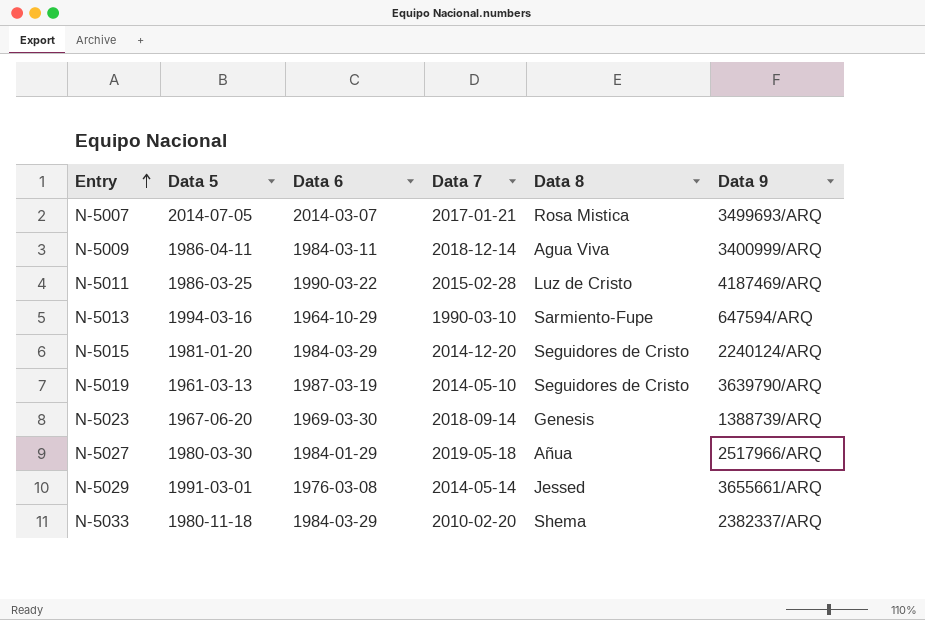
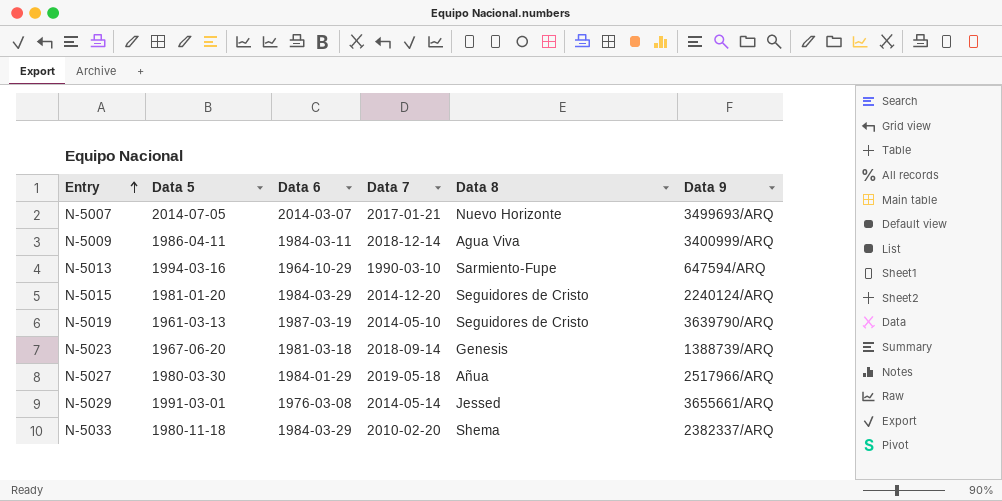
row N-5011: 1986-03-25 | 1990-03-22 | 2015-02-28 | Luz de Cristo | 4187469/ARQ -> none
N-5007 | Data 8: Rosa Mistica -> Nuevo Horizonte
N-5023 | Data 6: 1969-03-30 -> 1981-03-18

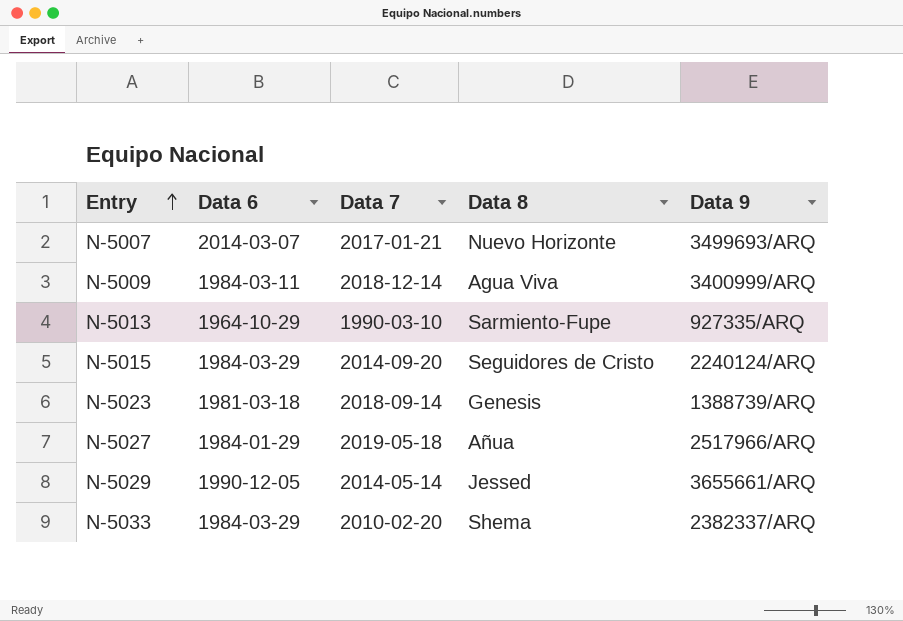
column Data 5 | position: 2 -> none
row N-5019: 1961-03-13 | 1987-03-19 | 2014-05-10 | Seguidores de Cristo | 3639790/ARQ -> none
N-5013 | Data 9: 647594/ARQ -> 927335/ARQ
N-5015 | Data 7: 2014-12-20 -> 2014-09-20
N-5029 | Data 6: 1976-03-08 -> 1990-12-05

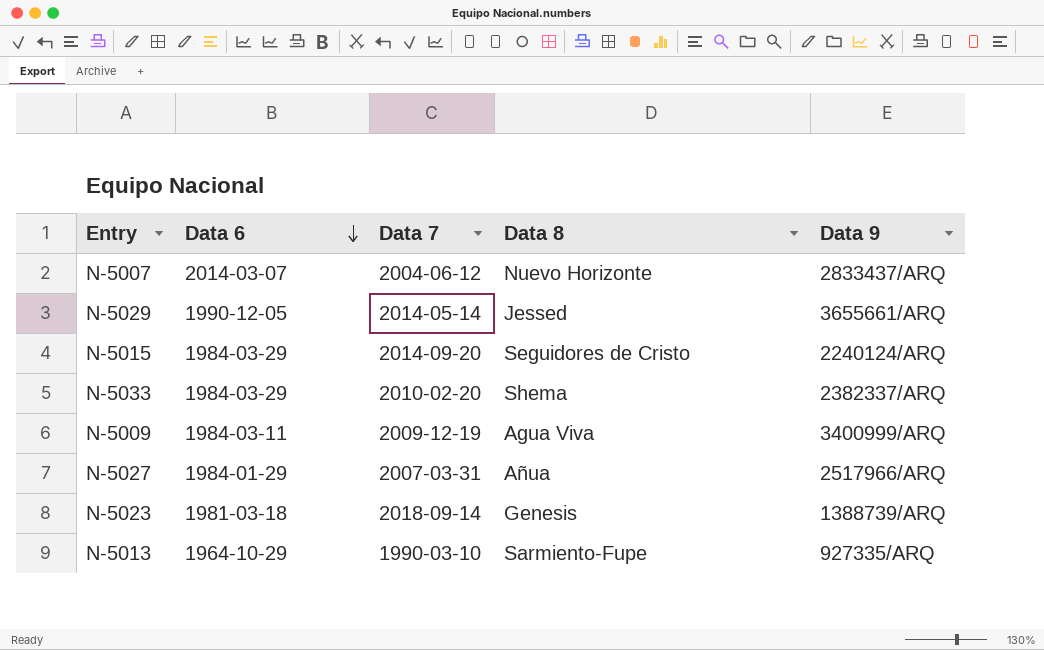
row order: Entry ascending -> Data 6 descending
N-5007 | Data 7: 2017-01-21 -> 2004-06-12
N-5007 | Data 9: 3499693/ARQ -> 2833437/ARQ
N-5009 | Data 7: 2018-12-14 -> 2009-12-19
N-5027 | Data 7: 2019-05-18 -> 2007-03-31

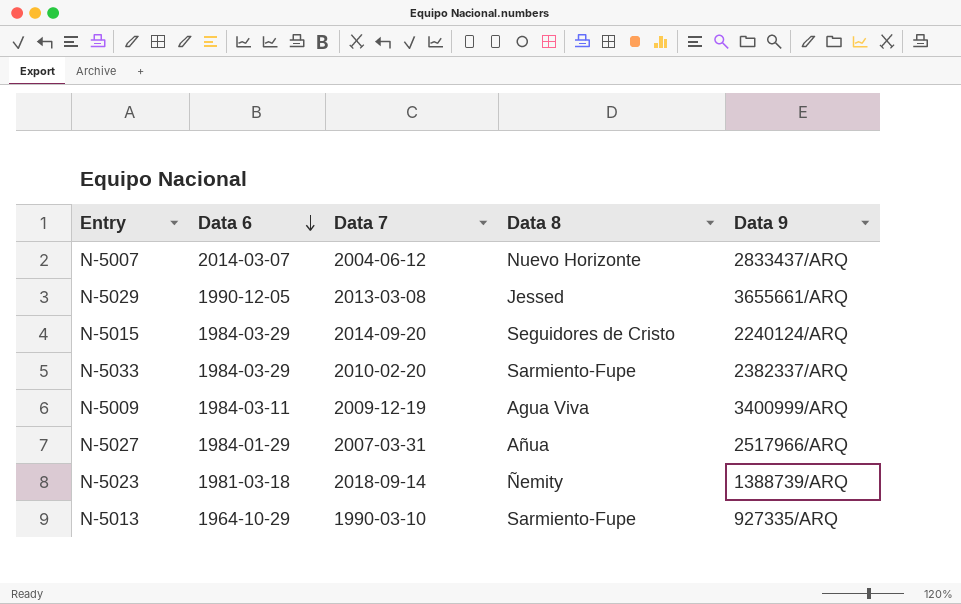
N-5029 | Data 7: 2014-05-14 -> 2013-03-08
N-5033 | Data 8: Shema -> Sarmiento-Fupe
N-5023 | Data 8: Genesis -> Ñemity

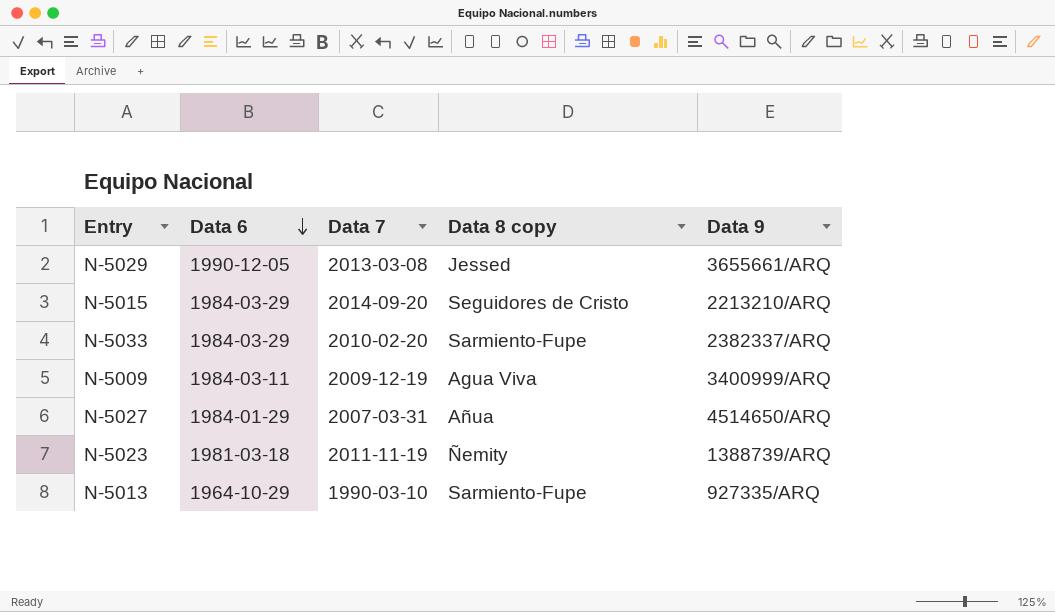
column name: Data 8 -> Data 8 copy
row N-5007: 2014-03-07 | 2004-06-12 | Nuevo Horizonte | 2833437/ARQ -> none
N-5015 | Data 9: 2240124/ARQ -> 2213210/ARQ
N-5027 | Data 9: 2517966/ARQ -> 4514650/ARQ
N-5023 | Data 7: 2018-09-14 -> 2011-11-19

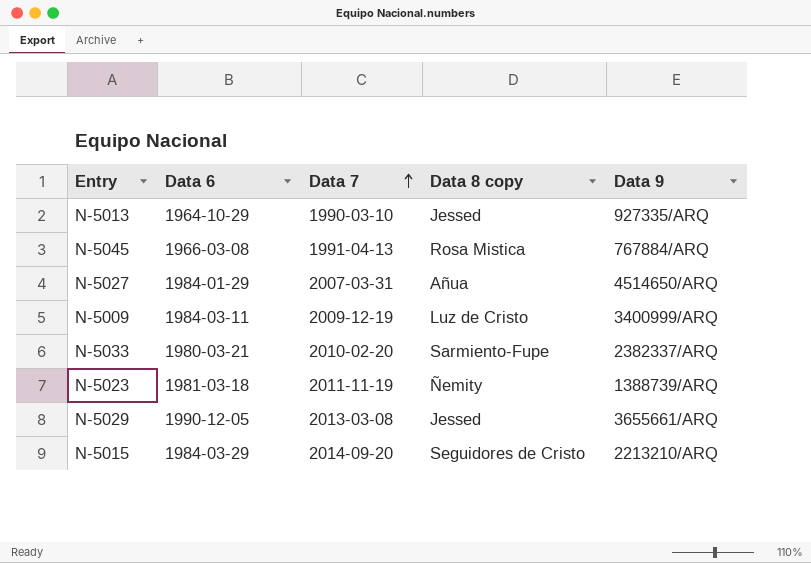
row order: Data 6 descending -> Data 7 ascending
N-5013 | Data 8 copy: Sarmiento-Fupe -> Jessed
row N-5045: none -> 1966-03-08 | 1991-04-13 | Rosa Mistica | 767884/ARQ
N-5009 | Data 8 copy: Agua Viva -> Luz de Cristo
N-5033 | Data 6: 1984-03-29 -> 1980-03-21

